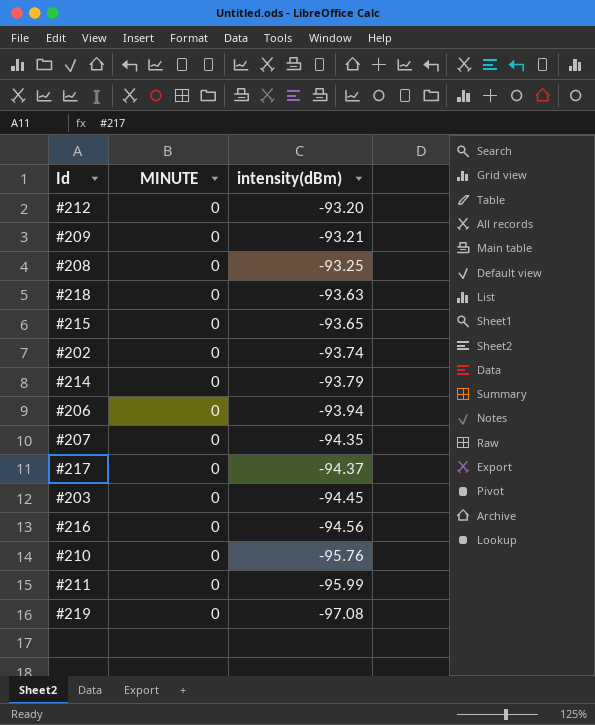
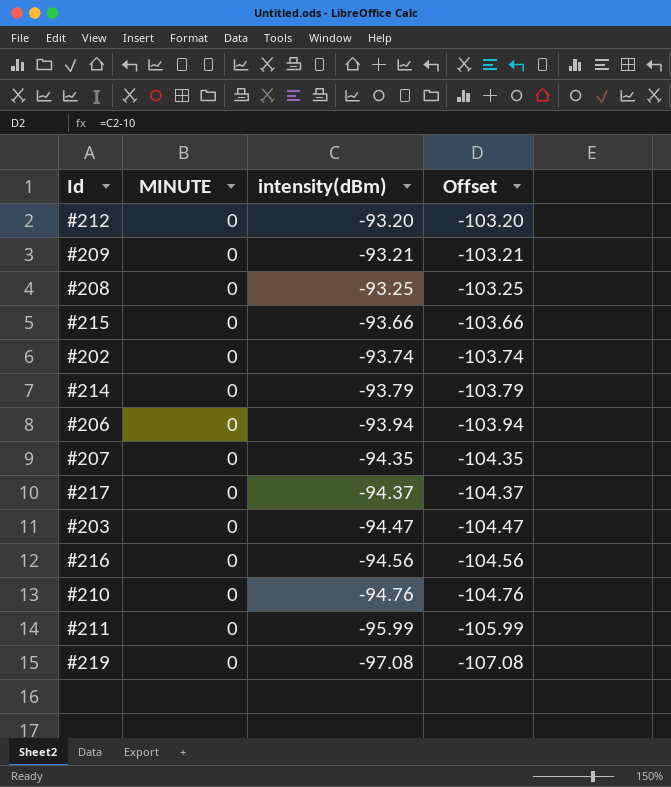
column Offset | formula: none -> [intensity(dBm)] - 10
row #218: 0 | -93.63 -> none
#215 | intensity(dBm): -93.65 -> -93.66
#203 | intensity(dBm): -94.45 -> -94.47
#210 | intensity(dBm): -95.76 -> -94.76

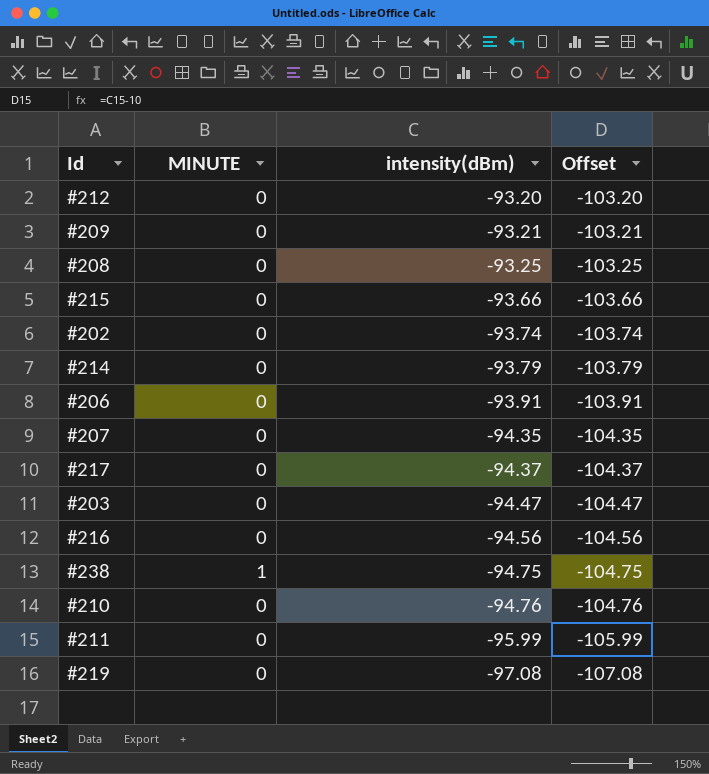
#206 | intensity(dBm): -93.94 -> -93.91
#206 | Offset: -103.94 -> -103.91
row #238: none -> 1 | -94.75 | -104.75

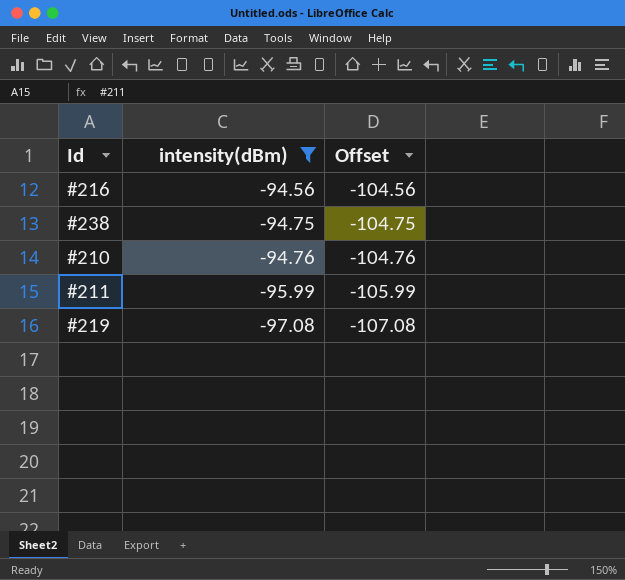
filter: none -> intensity(dBm) <= -94.56
column MINUTE | position: 2 -> none

